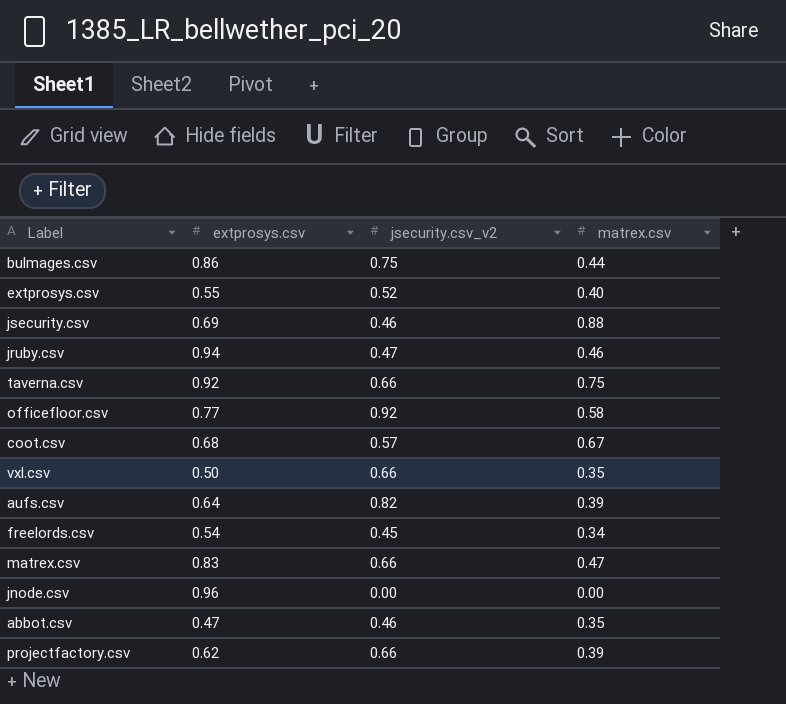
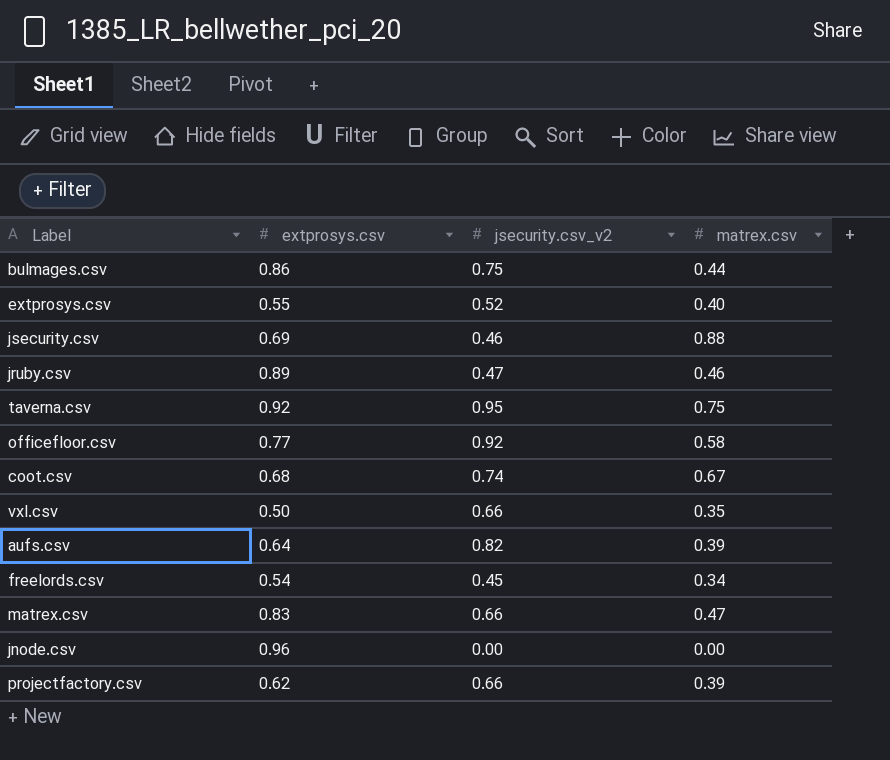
row abbot.csv: 0.47 | 0.46 | 0.35 -> none
jruby.csv | extprosys.csv: 0.94 -> 0.89
taverna.csv | jsecurity.csv_v2: 0.66 -> 0.95
coot.csv | jsecurity.csv_v2: 0.57 -> 0.74

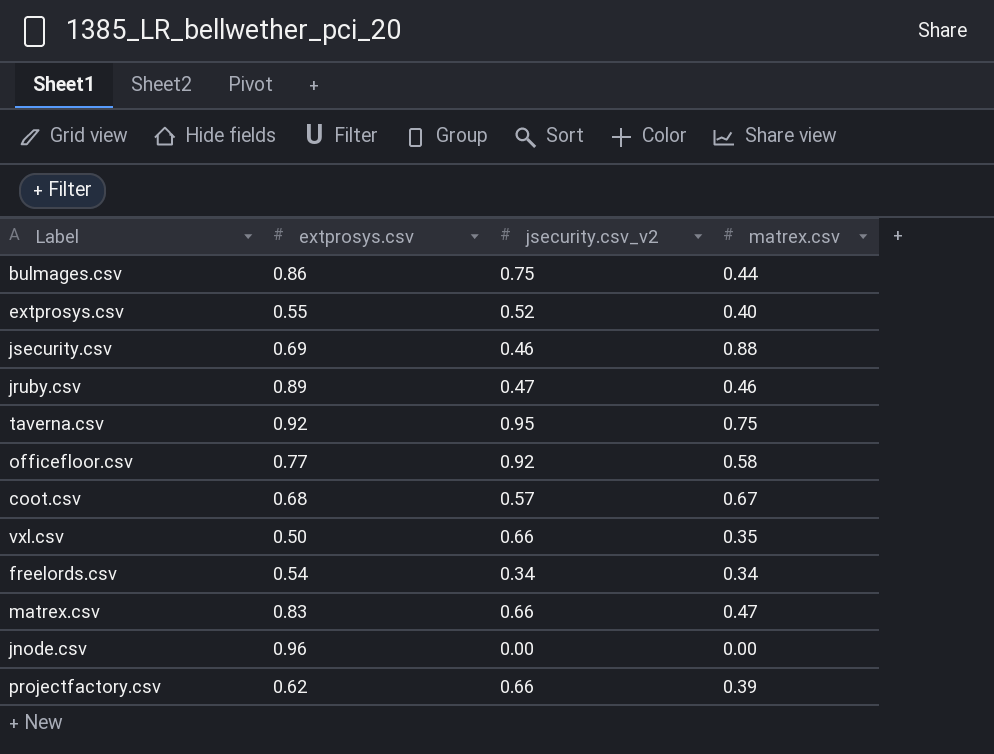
row aufs.csv: 0.64 | 0.82 | 0.39 -> none
coot.csv | jsecurity.csv_v2: 0.74 -> 0.57
freelords.csv | jsecurity.csv_v2: 0.45 -> 0.34

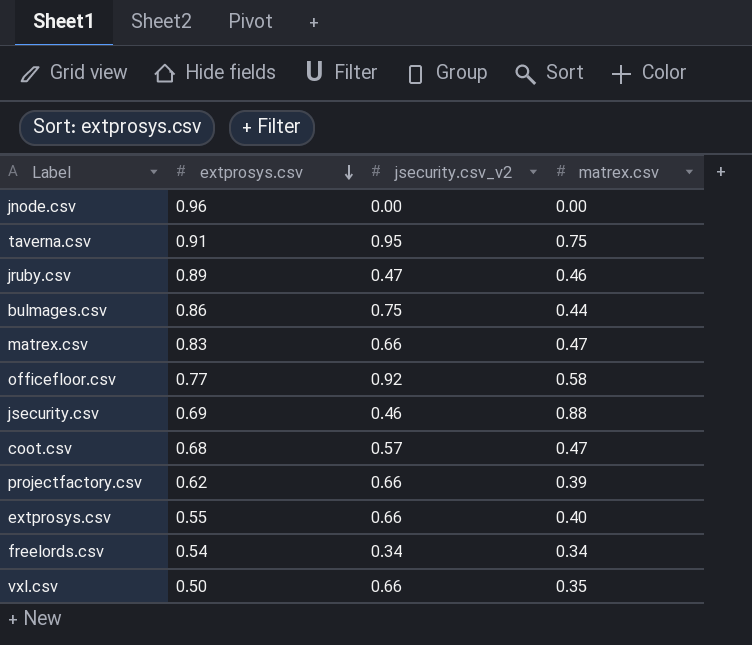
row order: none -> extprosys.csv descending
taverna.csv | extprosys.csv: 0.92 -> 0.91
coot.csv | matrex.csv: 0.67 -> 0.47
extprosys.csv | jsecurity.csv_v2: 0.52 -> 0.66

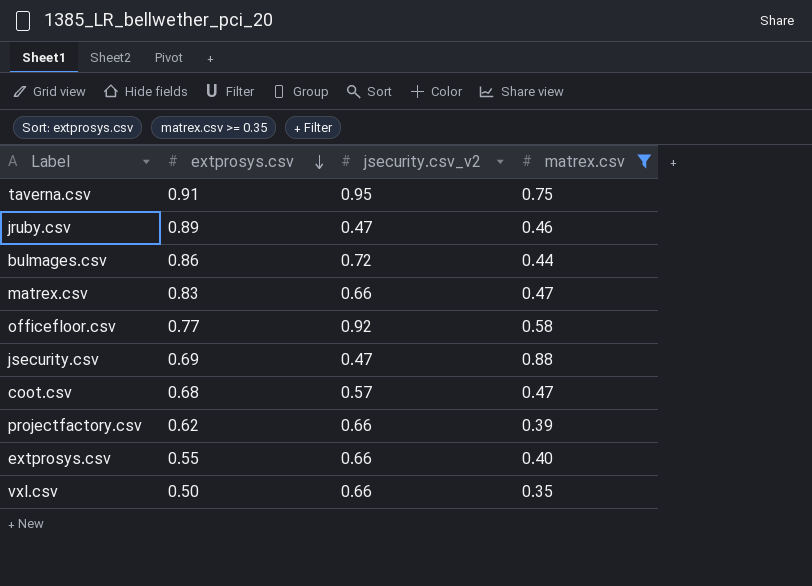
filter: none -> matrex.csv >= 0.35
bulmages.csv | jsecurity.csv_v2: 0.75 -> 0.72
jsecurity.csv | jsecurity.csv_v2: 0.46 -> 0.47

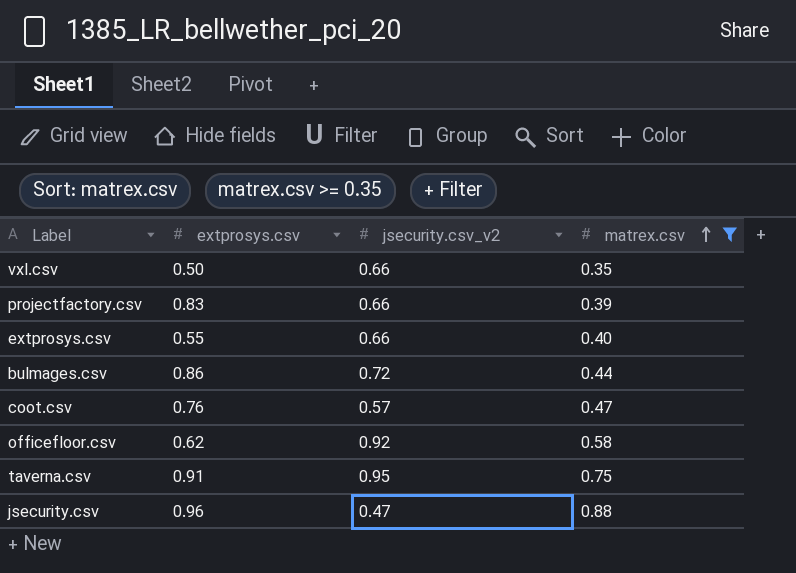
row order: extprosys.csv descending -> matrex.csv ascending
row jruby.csv: 0.89 | 0.47 | 0.46 -> none
row matrex.csv: 0.83 | 0.66 | 0.47 -> none
projectfactory.csv | extprosys.csv: 0.62 -> 0.83
coot.csv | extprosys.csv: 0.68 -> 0.76
officefloor.csv | extprosys.csv: 0.77 -> 0.62
jsecurity.csv | extprosys.csv: 0.69 -> 0.96

